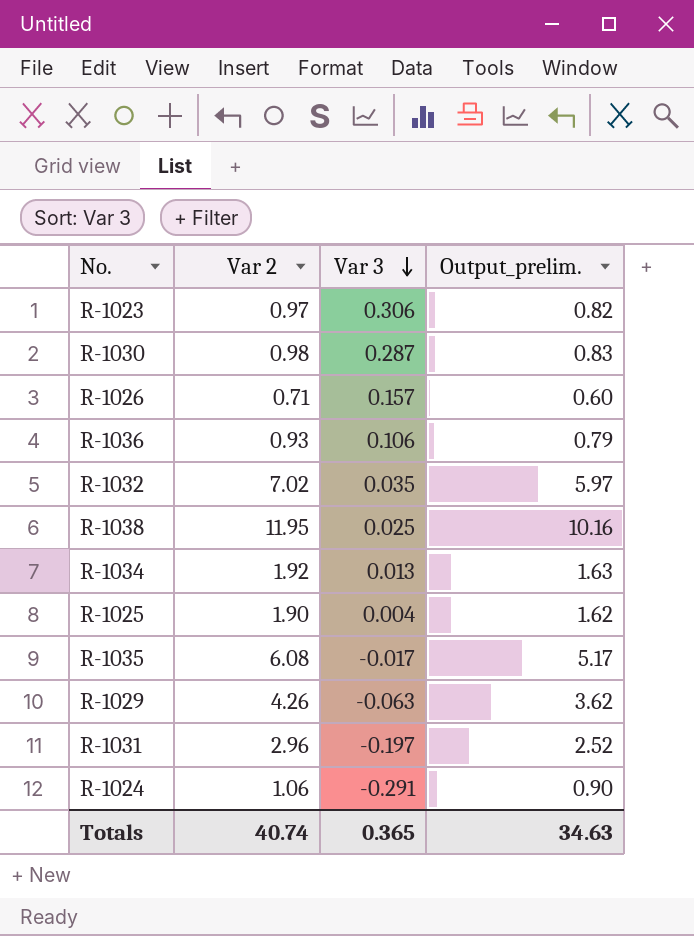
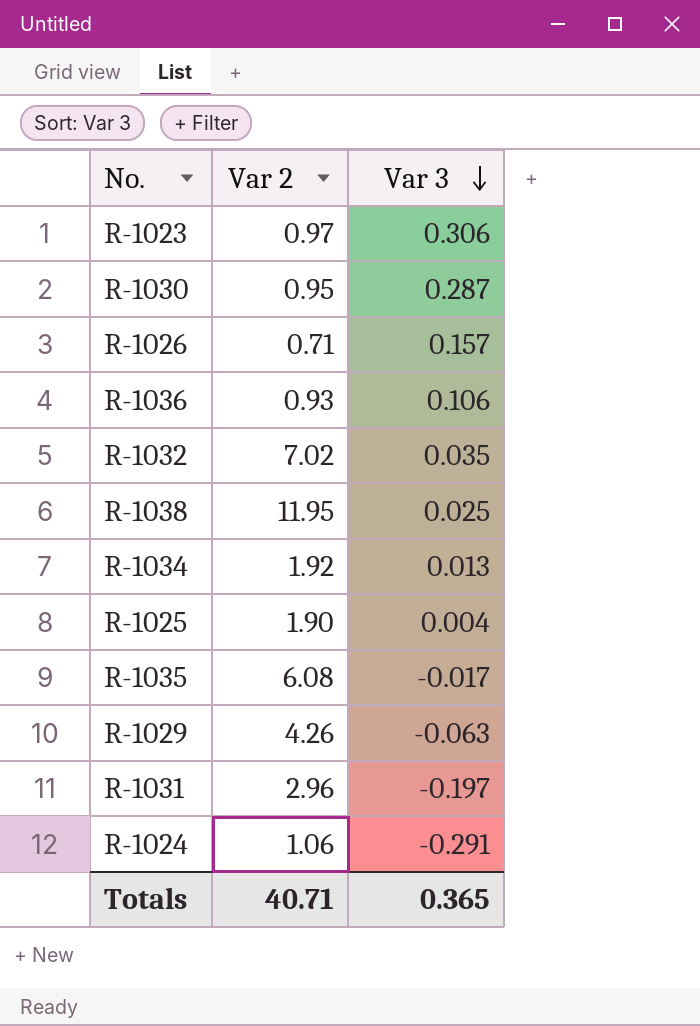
column Output_prelim. | formula: [Var 2] * 0.85 -> none
R-1030 | Var 2: 0.98 -> 0.95
Totals | Var 2: 40.74 -> 40.71

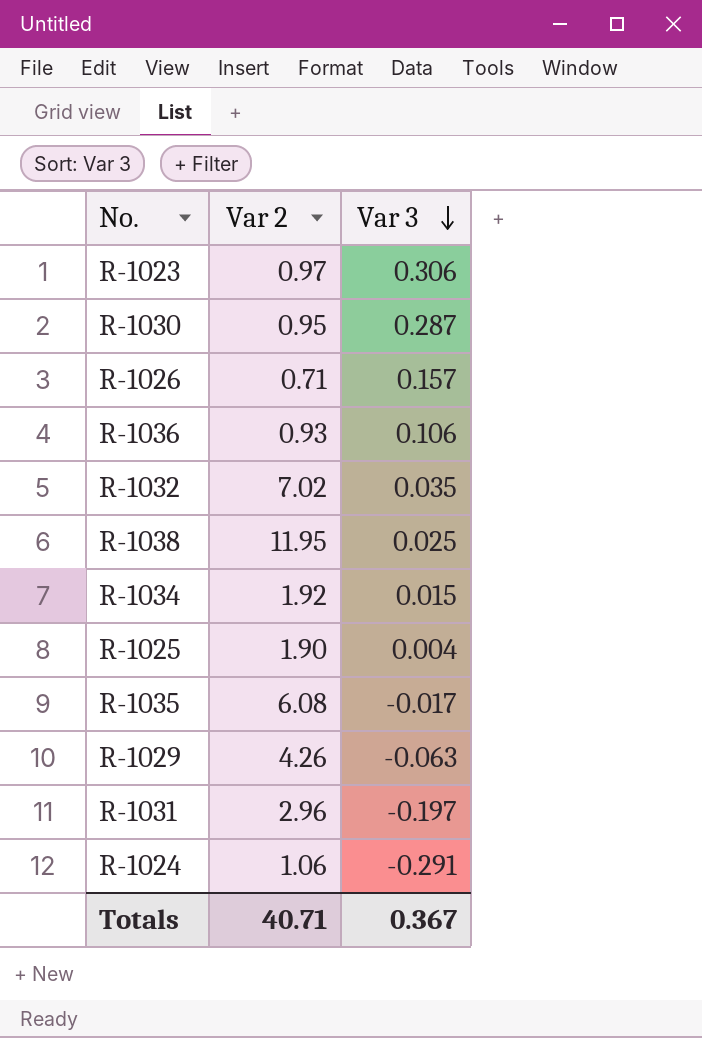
R-1034 | Var 3: 0.013 -> 0.015
Totals | Var 3: 0.365 -> 0.367

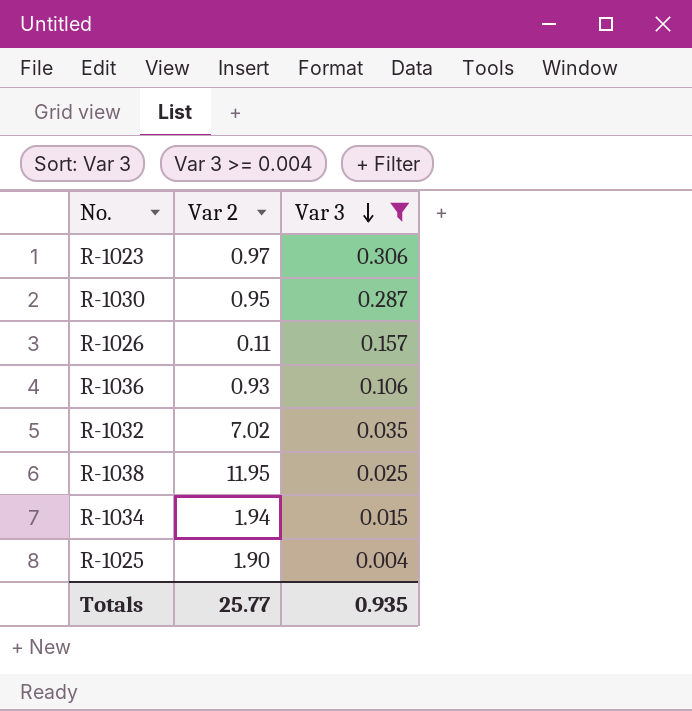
filter: none -> Var 3 >= 0.004
R-1026 | Var 2: 0.71 -> 0.11
R-1034 | Var 2: 1.92 -> 1.94
Totals | Var 2: 40.71 -> 25.77
Totals | Var 3: 0.367 -> 0.935

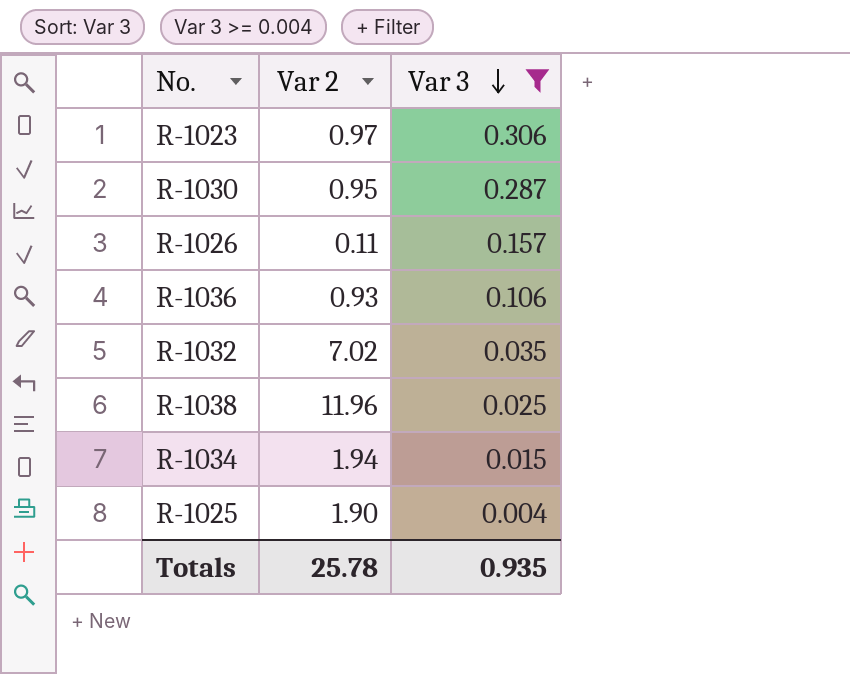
R-1038 | Var 2: 11.95 -> 11.96
Totals | Var 2: 25.77 -> 25.78

